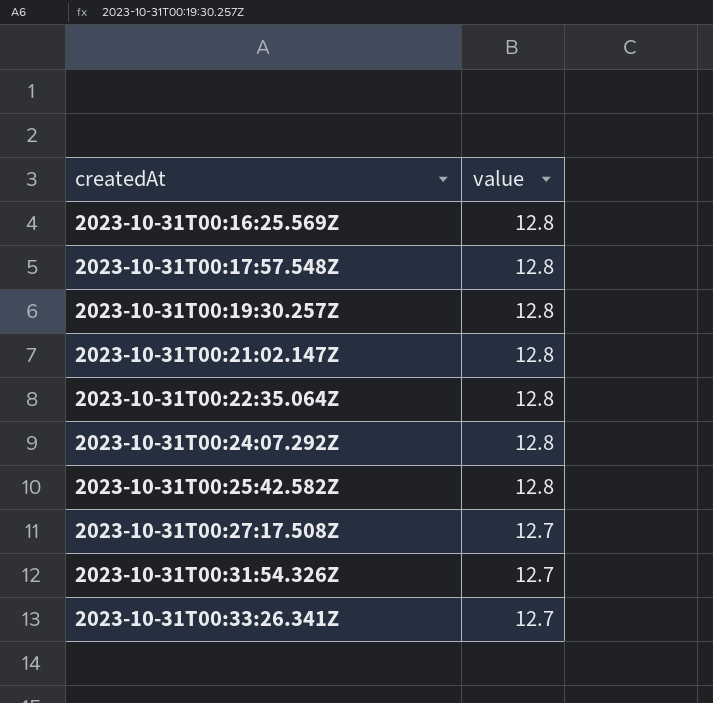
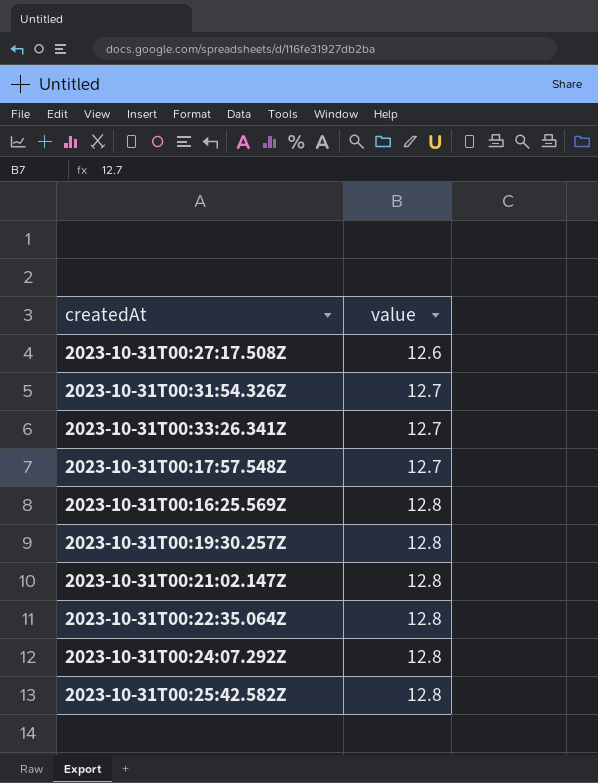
row order: createdAt ascending -> value ascending
2023-10-31T00:27:17.508Z | value: 12.7 -> 12.6
2023-10-31T00:17:57.548Z | value: 12.8 -> 12.7

